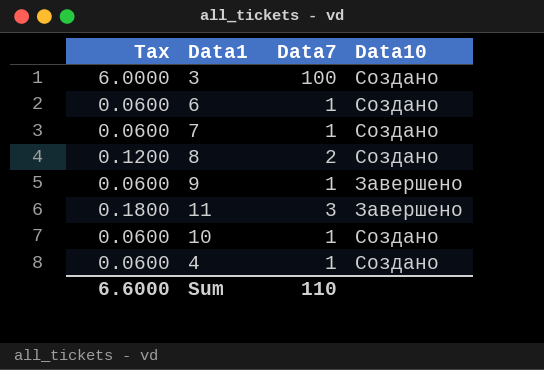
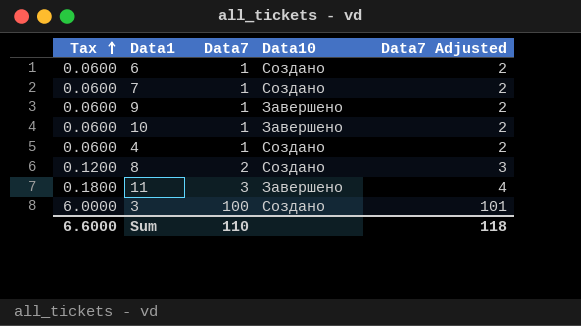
row order: none -> Tax ascending
column Data7 Adjusted | formula: none -> [Data7] + 1
10 | Data10: Создано -> Завершено

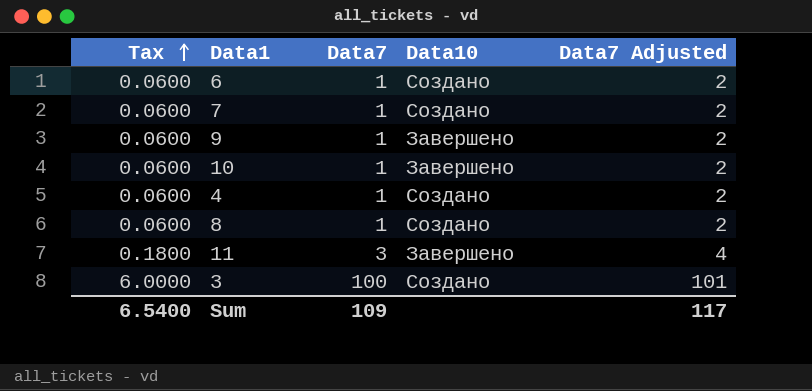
8 | Tax: 0.1200 -> 0.0600
8 | Data7: 2 -> 1
8 | Data7 Adjusted: 3 -> 2
Sum | Tax: 6.6000 -> 6.5400
Sum | Data7: 110 -> 109
Sum | Data7 Adjusted: 118 -> 117

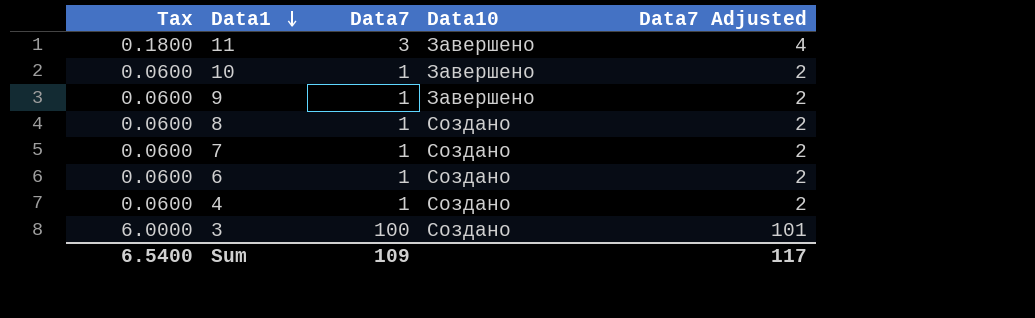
row order: Tax ascending -> Data1 descending

